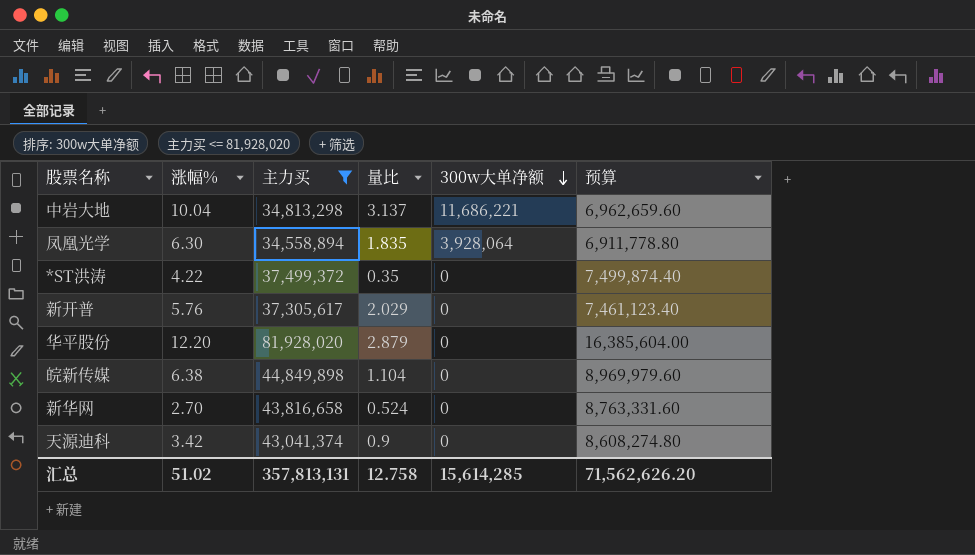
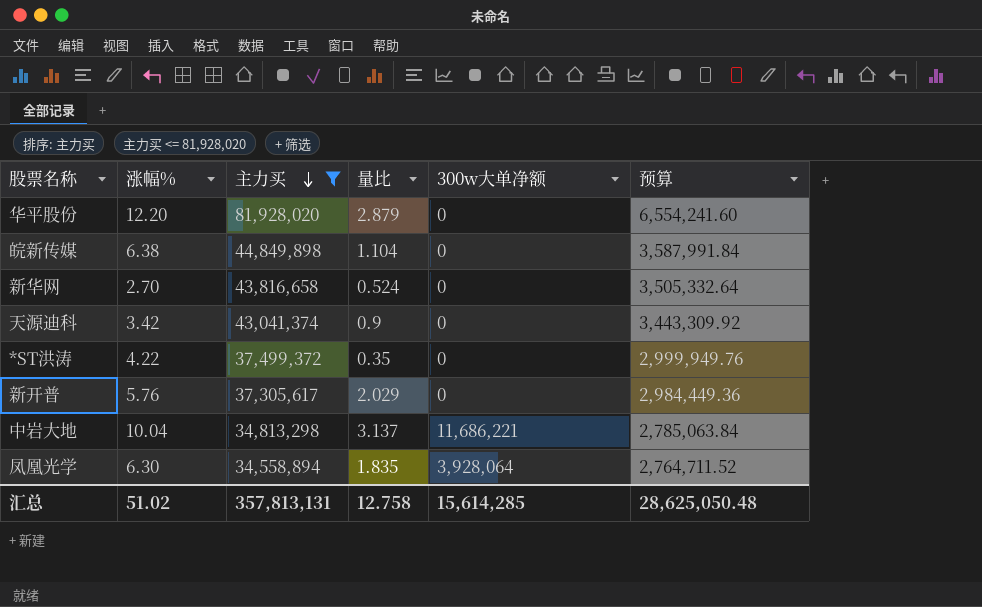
row order: 300w大单净额 descending -> 主力买 descending
column 预算 | formula: [主力买] * 0.2 -> [主力买] * 0.08
汇总 | 预算: 71,562,626.20 -> 28,625,050.48

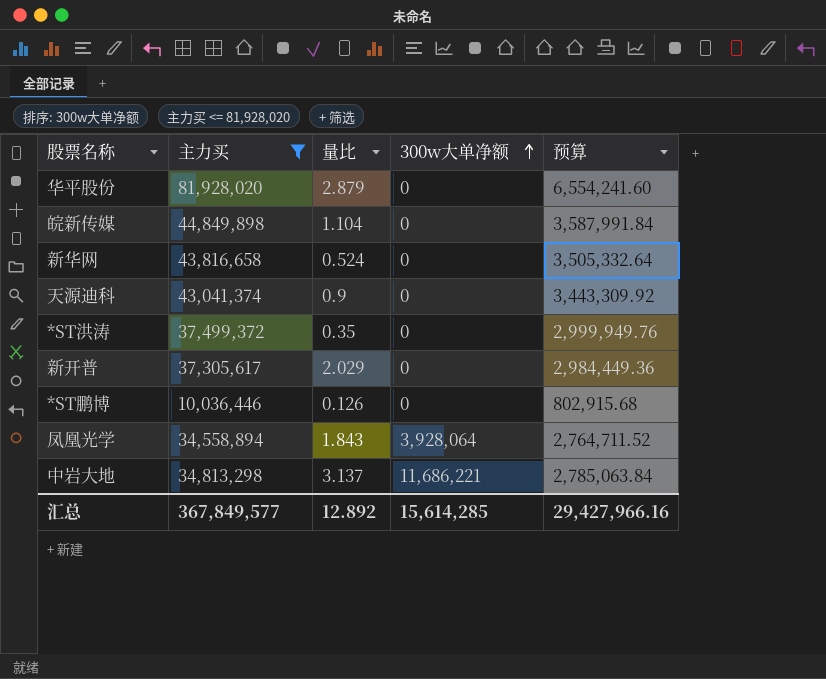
row order: 主力买 descending -> 300w大单净额 ascending
column 涨幅% | position: 2 -> none
row *ST鹏博: none -> 10,036,446 | 0.126 | 0 | 802,915.68
凤凰光学 | 量比: 1.835 -> 1.843
汇总 | 主力买: 357,813,131 -> 367,849,577
汇总 | 量比: 12.758 -> 12.892
汇总 | 预算: 28,625,050.48 -> 29,427,966.16

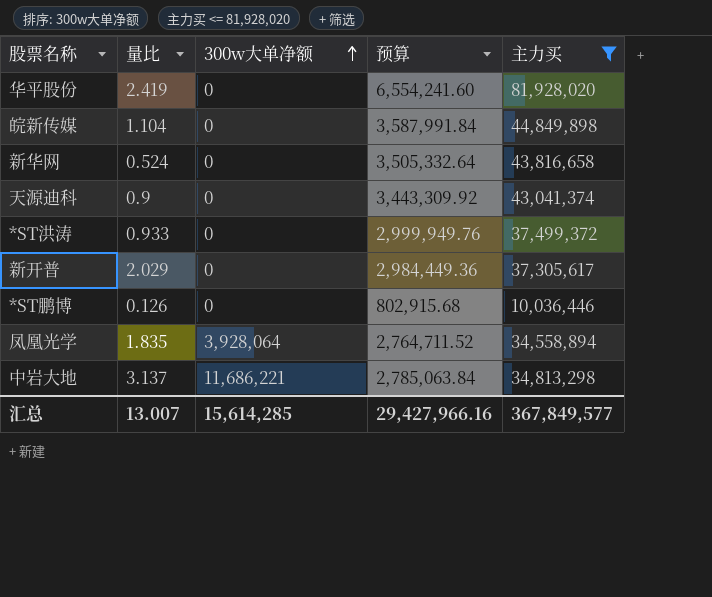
column 主力买 | position: 2 -> 5
华平股份 | 量比: 2.879 -> 2.419
*ST洪涛 | 量比: 0.35 -> 0.933
凤凰光学 | 量比: 1.843 -> 1.835
汇总 | 量比: 12.892 -> 13.007

